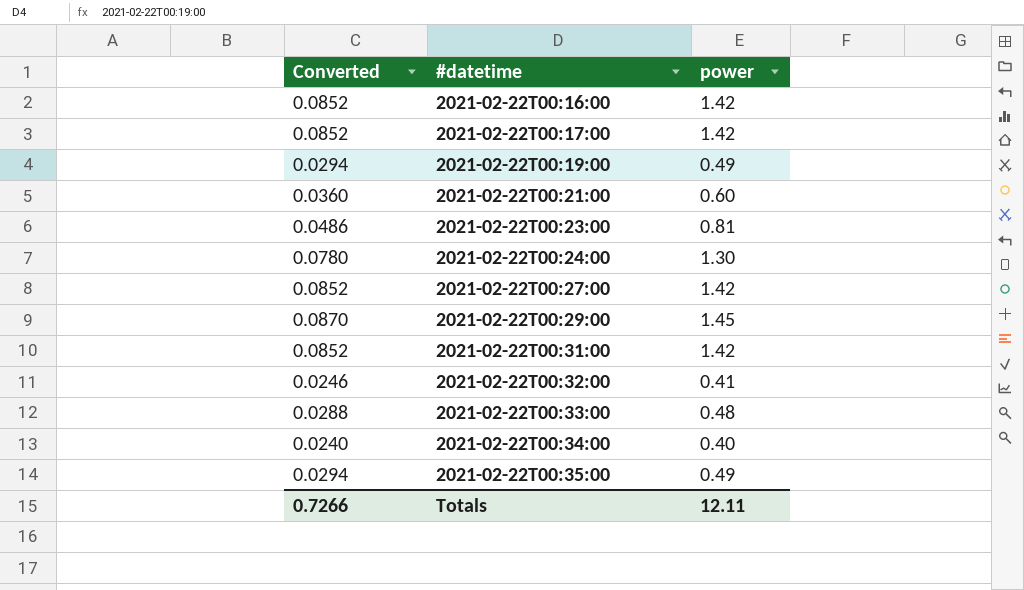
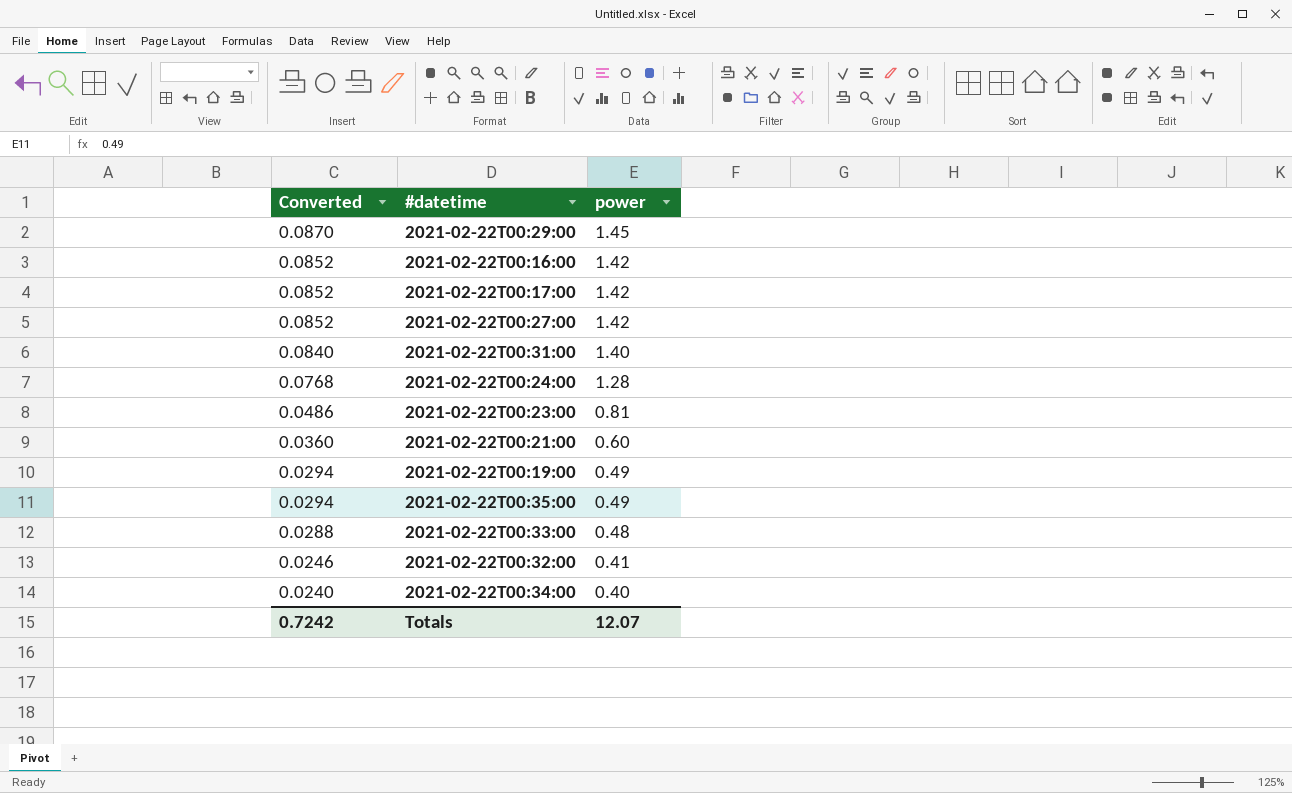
row order: #datetime ascending -> Converted descending
2021-02-22T00:31:00 | Converted: 0.0852 -> 0.0840
2021-02-22T00:31:00 | power: 1.42 -> 1.40
2021-02-22T00:24:00 | Converted: 0.0780 -> 0.0768
2021-02-22T00:24:00 | power: 1.30 -> 1.28
Totals | Converted: 0.7266 -> 0.7242
Totals | power: 12.11 -> 12.07

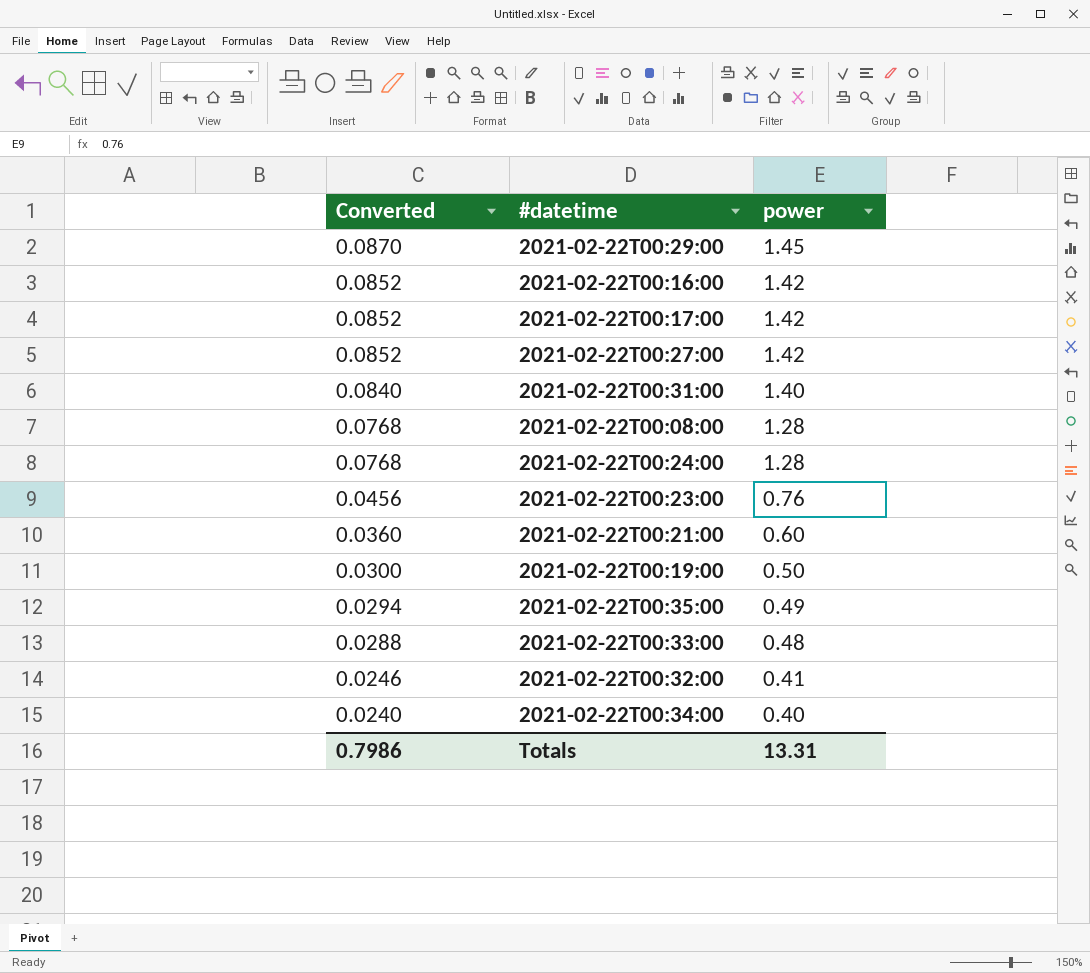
row 2021-02-22T00:08:00: none -> 0.0768 | 1.28
2021-02-22T00:23:00 | Converted: 0.0486 -> 0.0456
2021-02-22T00:23:00 | power: 0.81 -> 0.76
2021-02-22T00:19:00 | Converted: 0.0294 -> 0.0300
2021-02-22T00:19:00 | power: 0.49 -> 0.50
Totals | Converted: 0.7242 -> 0.7986
Totals | power: 12.07 -> 13.31

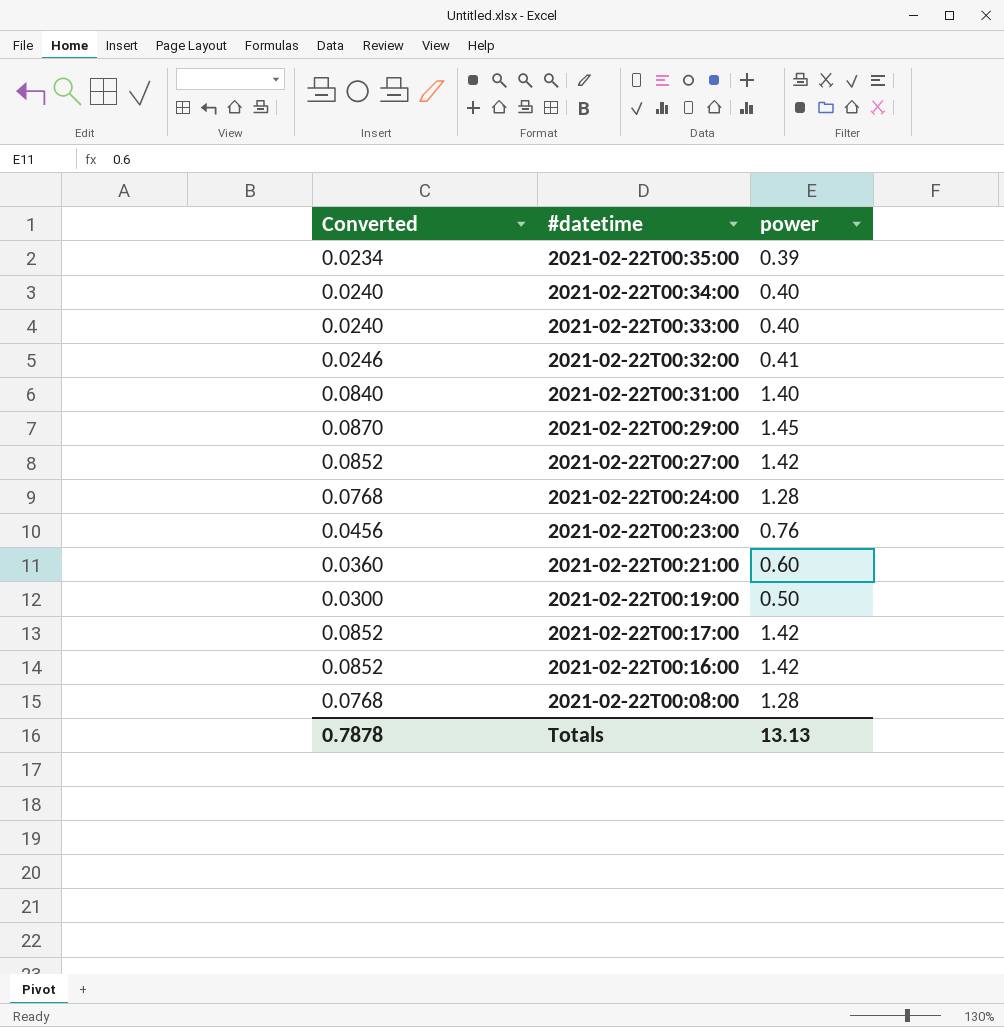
row order: Converted descending -> #datetime descending
2021-02-22T00:35:00 | Converted: 0.0294 -> 0.0234
2021-02-22T00:35:00 | power: 0.49 -> 0.39
2021-02-22T00:33:00 | Converted: 0.0288 -> 0.0240
2021-02-22T00:33:00 | power: 0.48 -> 0.40
Totals | Converted: 0.7986 -> 0.7878
Totals | power: 13.31 -> 13.13

